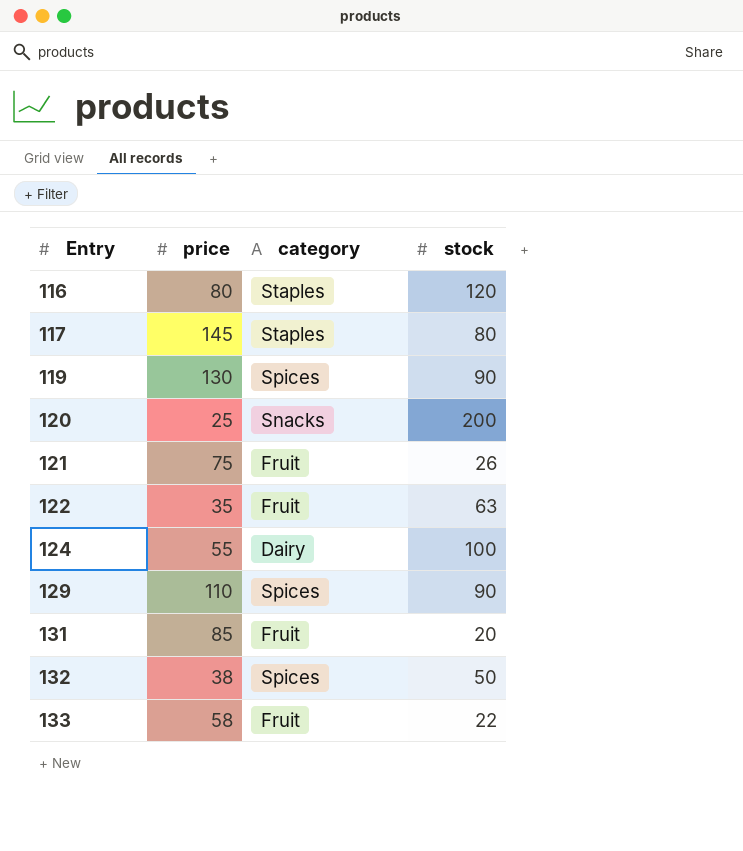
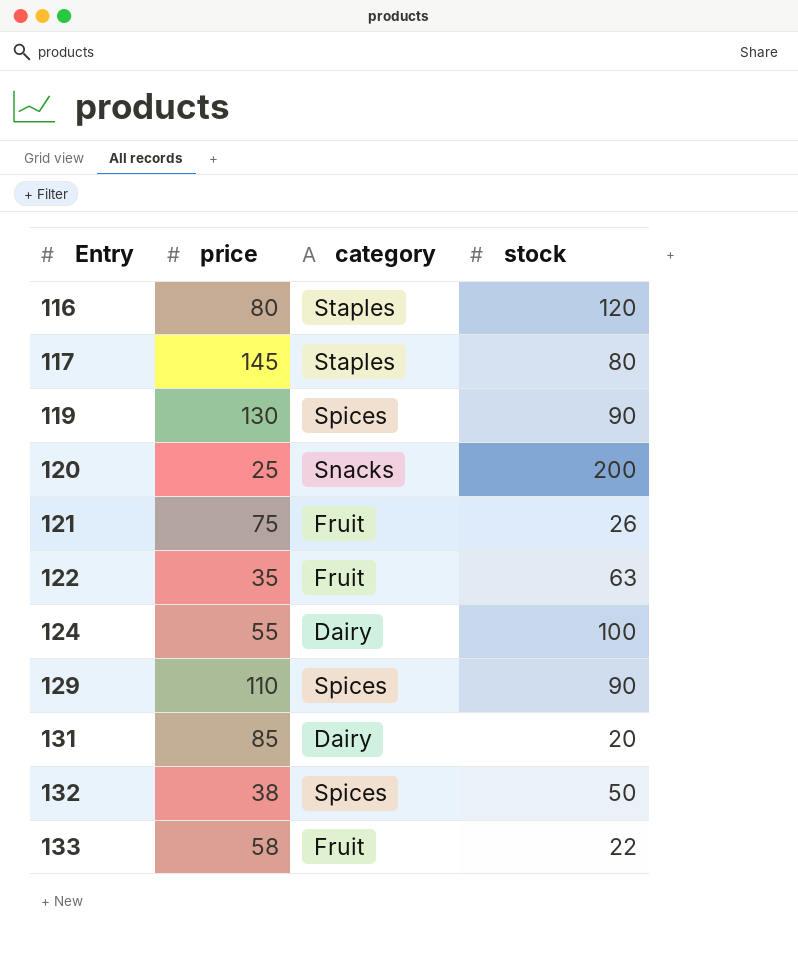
131 | category: Fruit -> Dairy

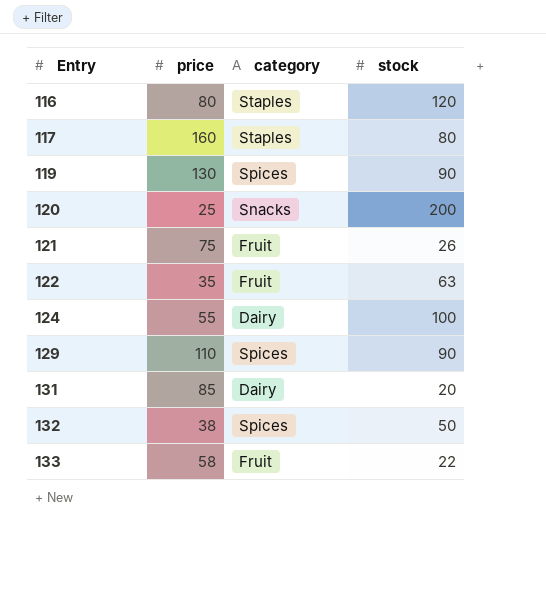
117 | price: 145 -> 160

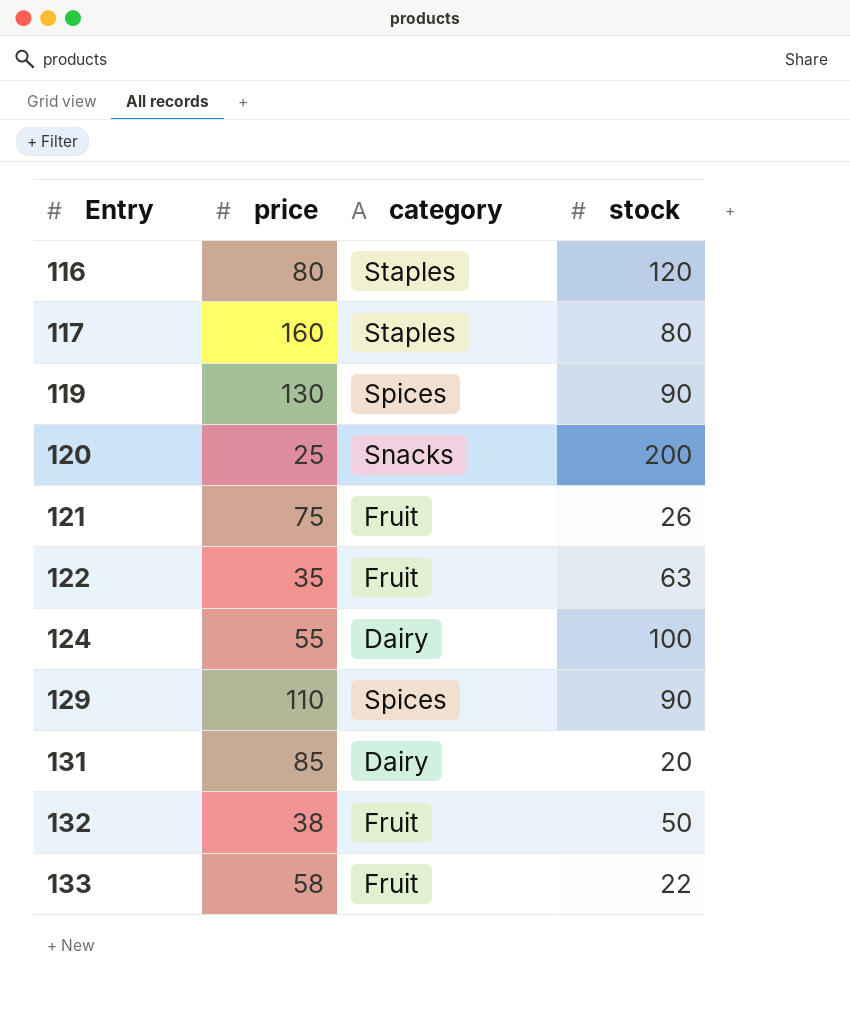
132 | category: Spices -> Fruit

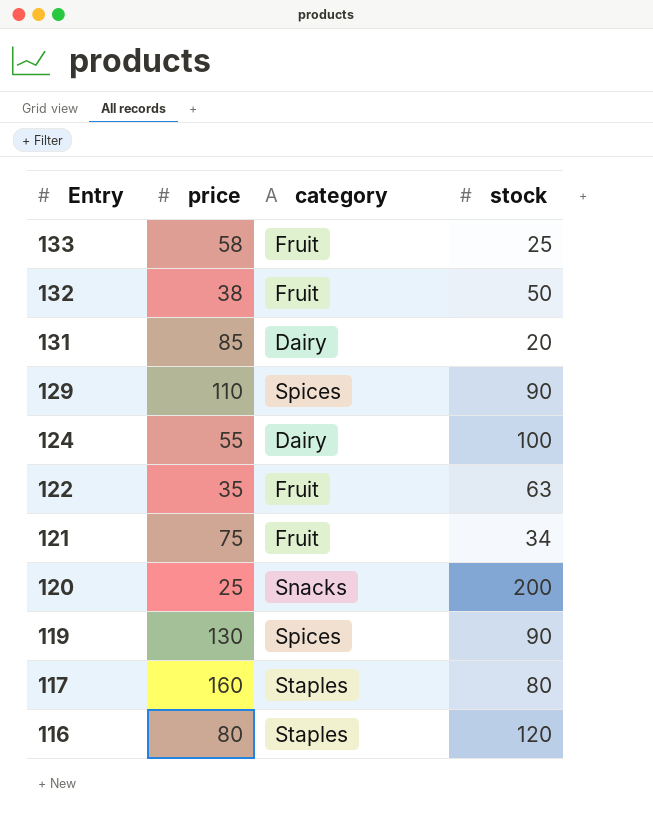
row order: Entry ascending -> Entry descending
133 | stock: 22 -> 25
121 | stock: 26 -> 34

